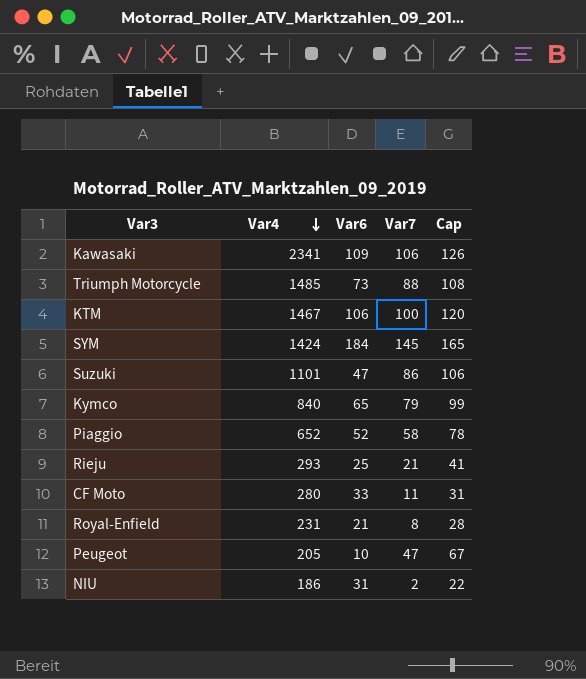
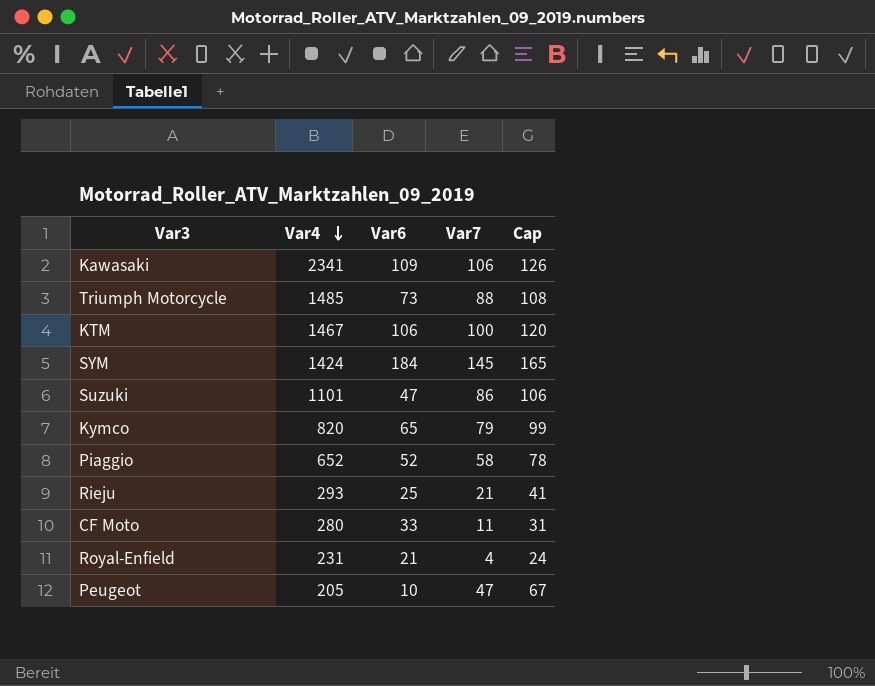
row NIU: 186 | 31 | 2 | 22 -> none
Kymco | Var4: 840 -> 820
Royal-Enfield | Var7: 8 -> 4
Royal-Enfield | Cap: 28 -> 24

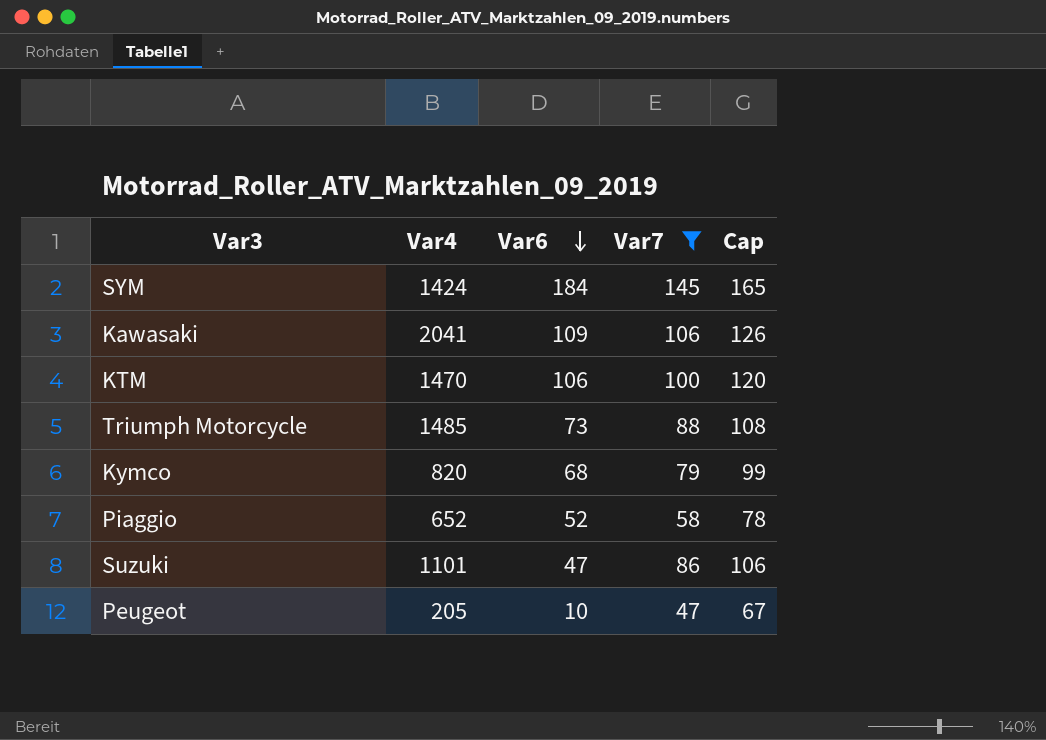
filter: none -> Var7 >= 47
row order: Var4 descending -> Var6 descending
Kawasaki | Var4: 2341 -> 2041
KTM | Var4: 1467 -> 1470
Kymco | Var6: 65 -> 68

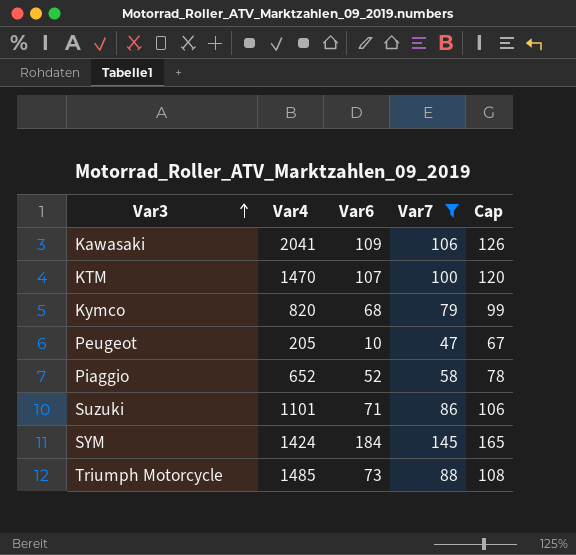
row order: Var6 descending -> Var3 ascending
KTM | Var6: 106 -> 107
Suzuki | Var6: 47 -> 71

